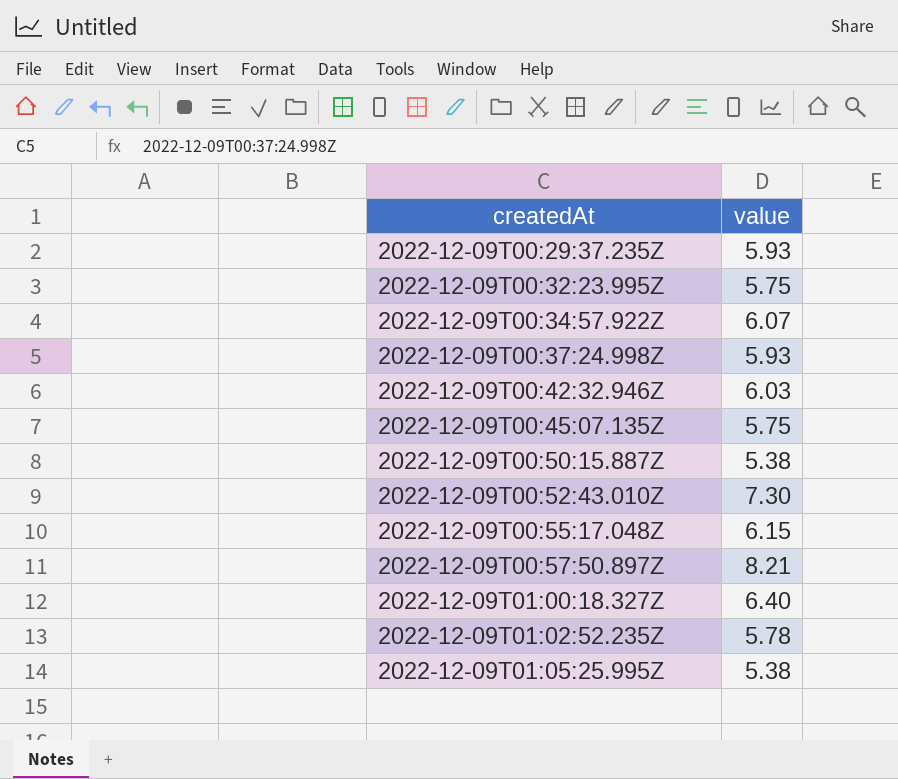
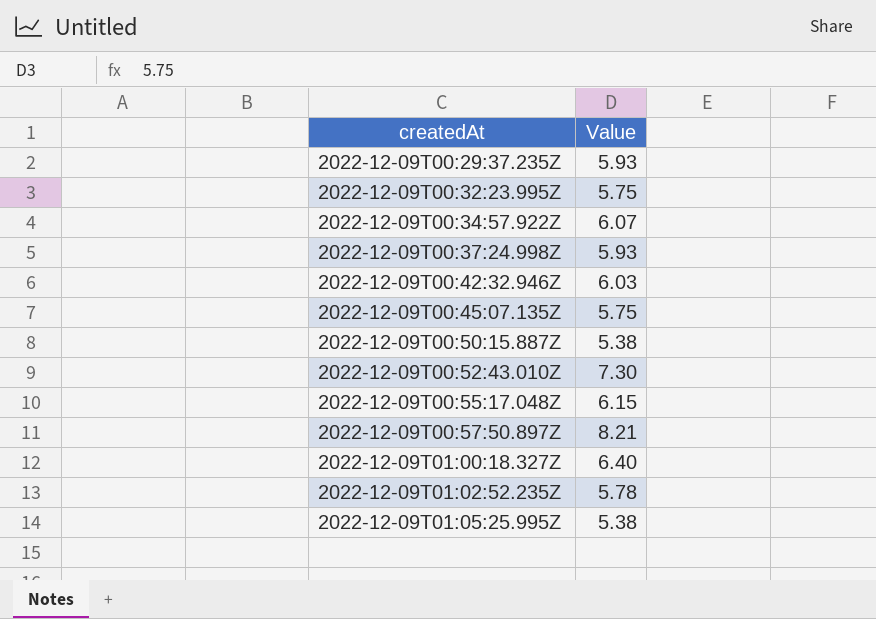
column name: value -> Value

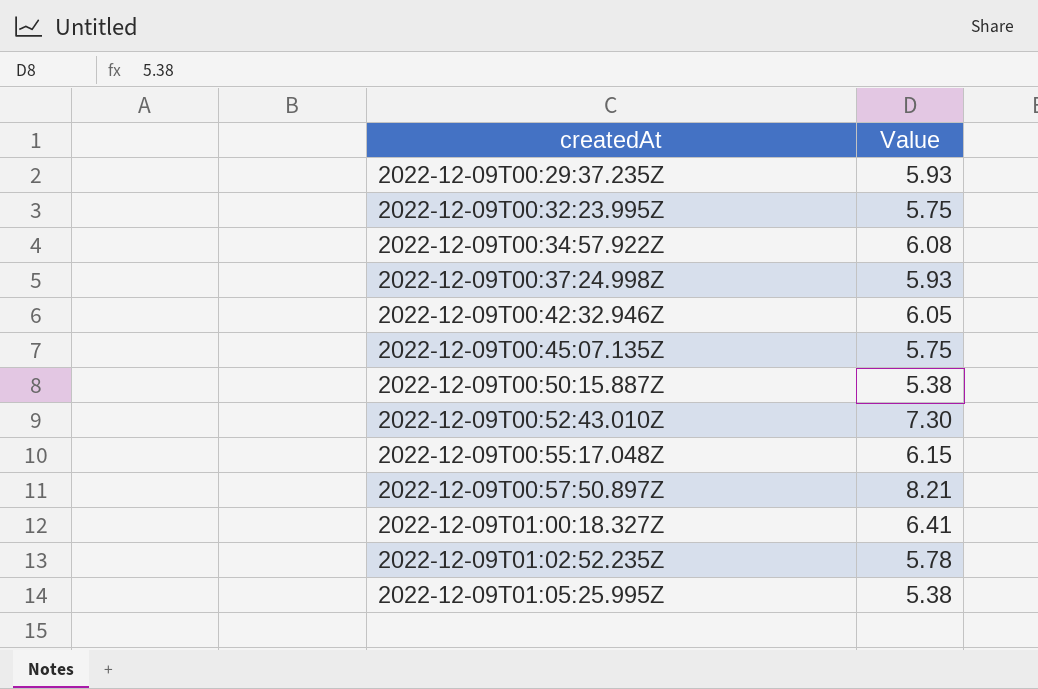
2022-12-09T00:34:57.922Z | Value: 6.07 -> 6.08
2022-12-09T00:42:32.946Z | Value: 6.03 -> 6.05
2022-12-09T01:00:18.327Z | Value: 6.40 -> 6.41

